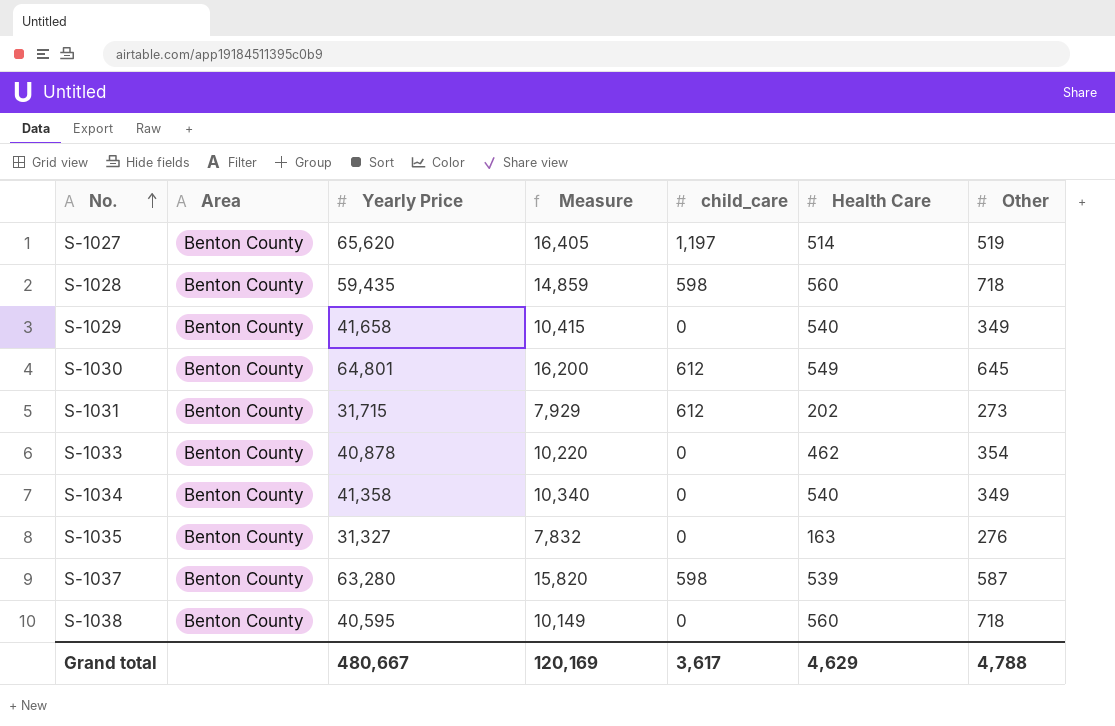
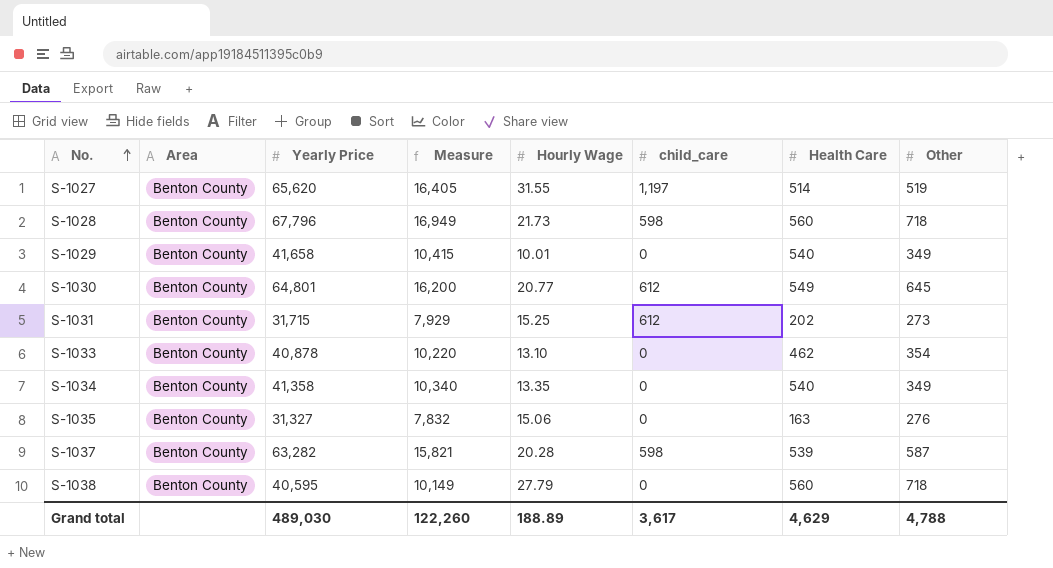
column Hourly Wage | position: none -> 5
S-1028 | Yearly Price: 59,435 -> 67,796
S-1028 | Measure: 14,859 -> 16,949
S-1037 | Yearly Price: 63,280 -> 63,282
S-1037 | Measure: 15,820 -> 15,821
Grand total | Yearly Price: 480,667 -> 489,030
Grand total | Measure: 120,169 -> 122,260

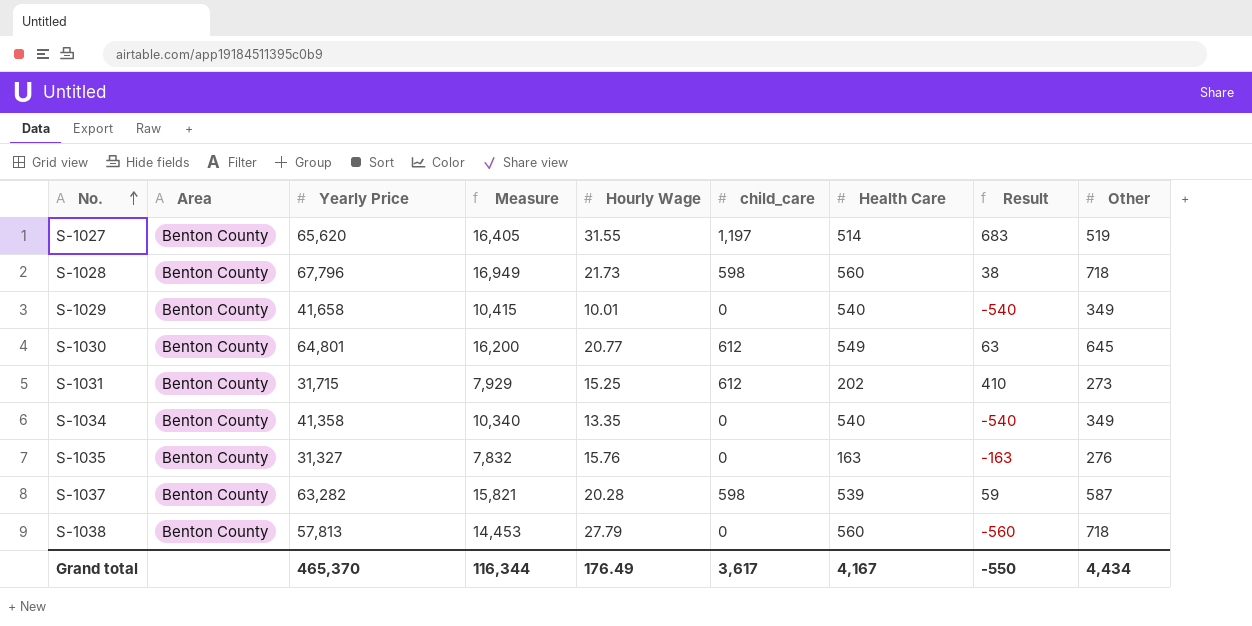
column Result | formula: none -> [child_care] - [Health Care]
row S-1033: Benton County | 40,878 | 10,220 | 13.10 | 0 | 462 | 354 -> none
S-1035 | Hourly Wage: 15.06 -> 15.76
S-1038 | Yearly Price: 40,595 -> 57,813
S-1038 | Measure: 10,149 -> 14,453
Grand total | Yearly Price: 489,030 -> 465,370
Grand total | Measure: 122,260 -> 116,344
Grand total | Hourly Wage: 188.89 -> 176.49
Grand total | Health Care: 4,629 -> 4,167
Grand total | Other: 4,788 -> 4,434

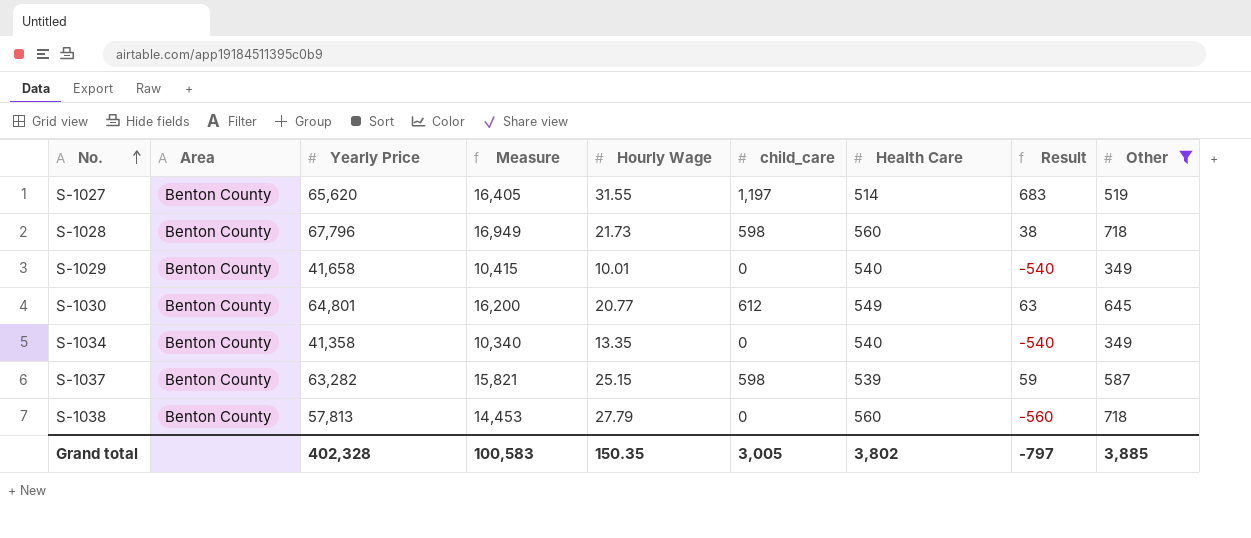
filter: none -> Other >= 349
S-1037 | Hourly Wage: 20.28 -> 25.15
Grand total | Yearly Price: 465,370 -> 402,328
Grand total | Measure: 116,344 -> 100,583
Grand total | Hourly Wage: 176.49 -> 150.35
Grand total | child_care: 3,617 -> 3,005
Grand total | Health Care: 4,167 -> 3,802
Grand total | Result: -550 -> -797
Grand total | Other: 4,434 -> 3,885

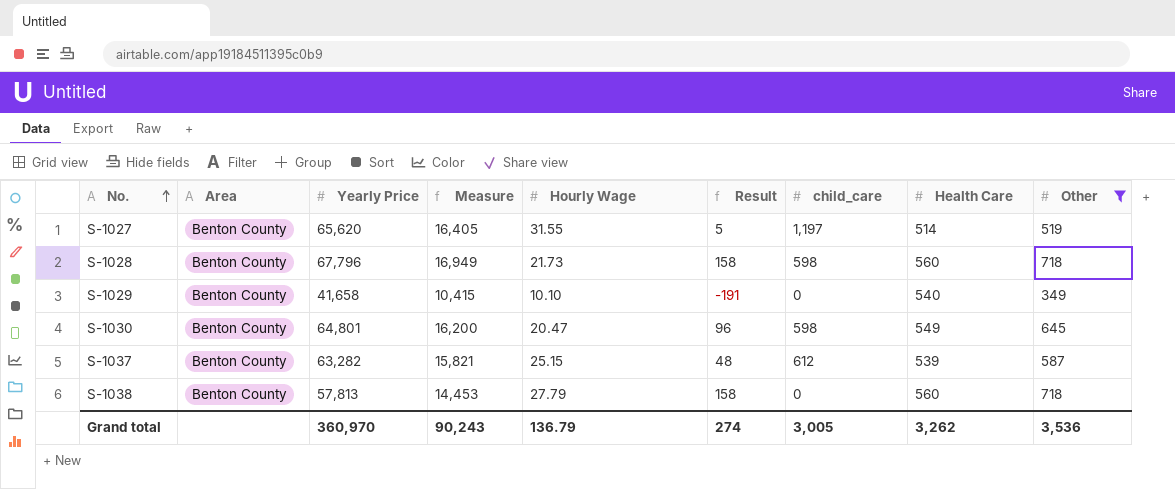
column Result | formula: [child_care] - [Health Care] -> [Other] - [Health Care]
column Result | position: 8 -> 6
row S-1034: Benton County | 41,358 | 10,340 | 13.35 | 0 | 540 | -540 | 349 -> none
S-1029 | Hourly Wage: 10.01 -> 10.10
S-1030 | Hourly Wage: 20.77 -> 20.47
S-1030 | child_care: 612 -> 598
S-1037 | child_care: 598 -> 612
Grand total | Yearly Price: 402,328 -> 360,970
Grand total | Measure: 100,583 -> 90,243
Grand total | Hourly Wage: 150.35 -> 136.79
Grand total | Result: -797 -> 274
Grand total | Health Care: 3,802 -> 3,262
Grand total | Other: 3,885 -> 3,536

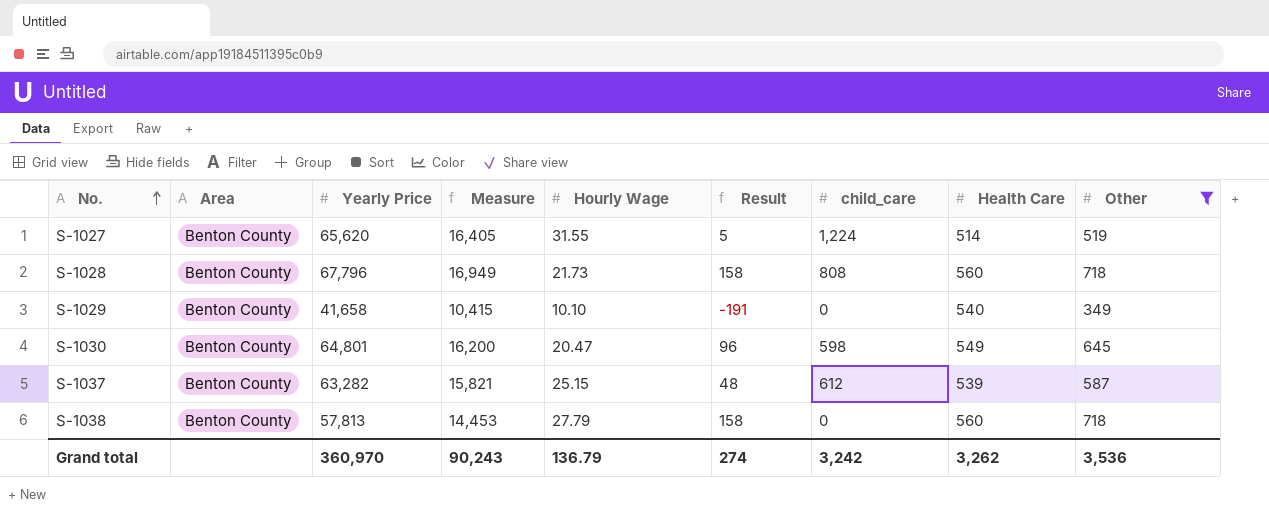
S-1027 | child_care: 1,197 -> 1,224
S-1028 | child_care: 598 -> 808
Grand total | child_care: 3,005 -> 3,242

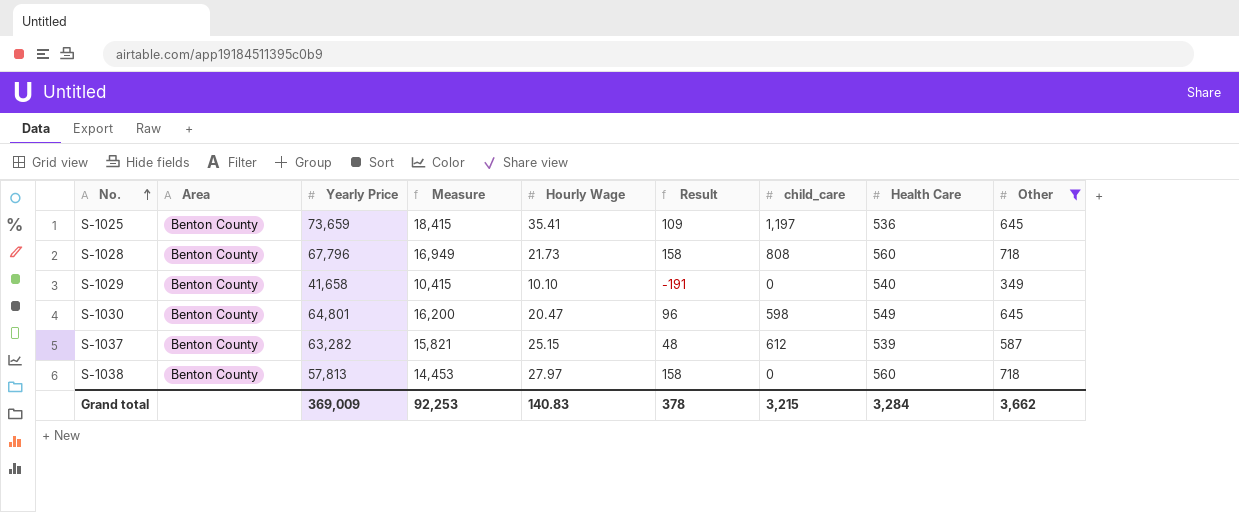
row S-1027: Benton County | 65,620 | 16,405 | 31.55 | 5 | 1,224 | 514 | 519 -> none
row S-1025: none -> Benton County | 73,659 | 18,415 | 35.41 | 109 | 1,197 | 536 | 645
S-1038 | Hourly Wage: 27.79 -> 27.97
Grand total | Yearly Price: 360,970 -> 369,009
Grand total | Measure: 90,243 -> 92,253
Grand total | Hourly Wage: 136.79 -> 140.83
Grand total | Result: 274 -> 378
Grand total | child_care: 3,242 -> 3,215
Grand total | Health Care: 3,262 -> 3,284
Grand total | Other: 3,536 -> 3,662

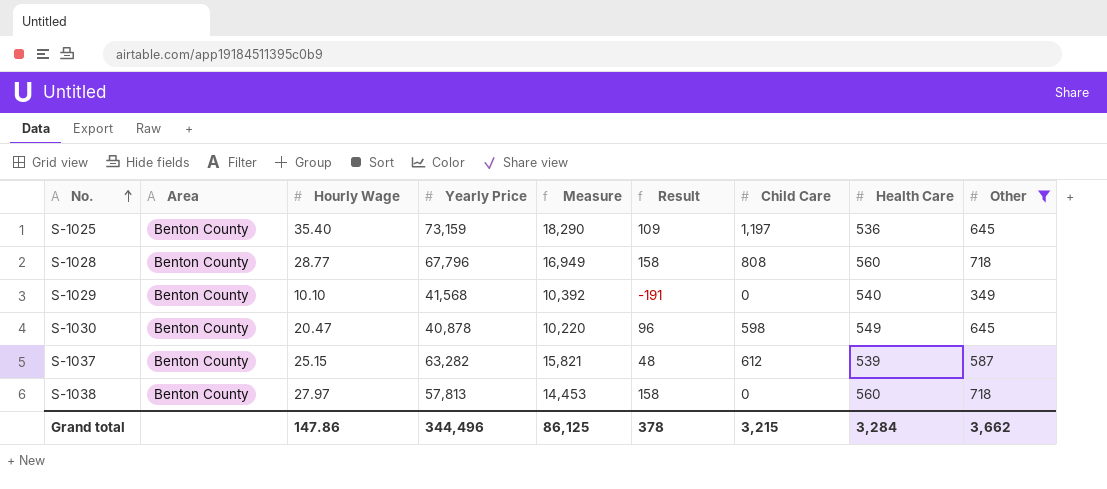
column Hourly Wage | position: 5 -> 3
column name: child_care -> Child Care
S-1025 | Hourly Wage: 35.41 -> 35.40
S-1025 | Yearly Price: 73,659 -> 73,159
S-1025 | Measure: 18,415 -> 18,290
S-1028 | Hourly Wage: 21.73 -> 28.77
S-1029 | Yearly Price: 41,658 -> 41,568
S-1029 | Measure: 10,415 -> 10,392
S-1030 | Yearly Price: 64,801 -> 40,878
S-1030 | Measure: 16,200 -> 10,220
Grand total | Hourly Wage: 140.83 -> 147.86
Grand total | Yearly Price: 369,009 -> 344,496
Grand total | Measure: 92,253 -> 86,125

